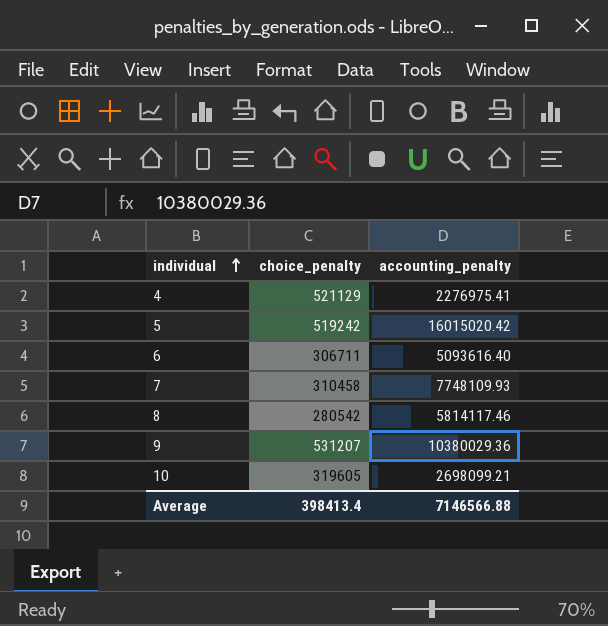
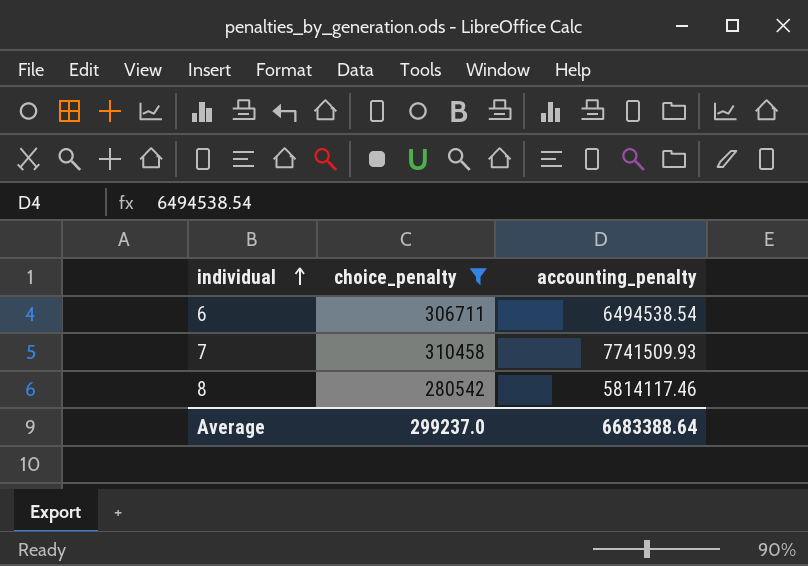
filter: none -> choice_penalty <= 310458
6 | accounting_penalty: 5093616.40 -> 6494538.54
7 | accounting_penalty: 7748109.93 -> 7741509.93
Average | choice_penalty: 398413.4 -> 299237.0
Average | accounting_penalty: 7146566.88 -> 6683388.64

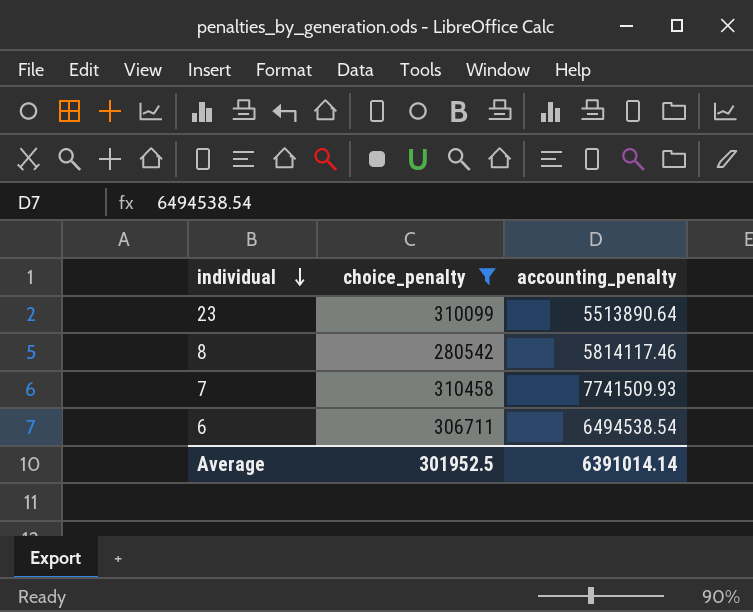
row order: individual ascending -> individual descending
row 23: none -> 310099 | 5513890.64
Average | choice_penalty: 299237.0 -> 301952.5
Average | accounting_penalty: 6683388.64 -> 6391014.14

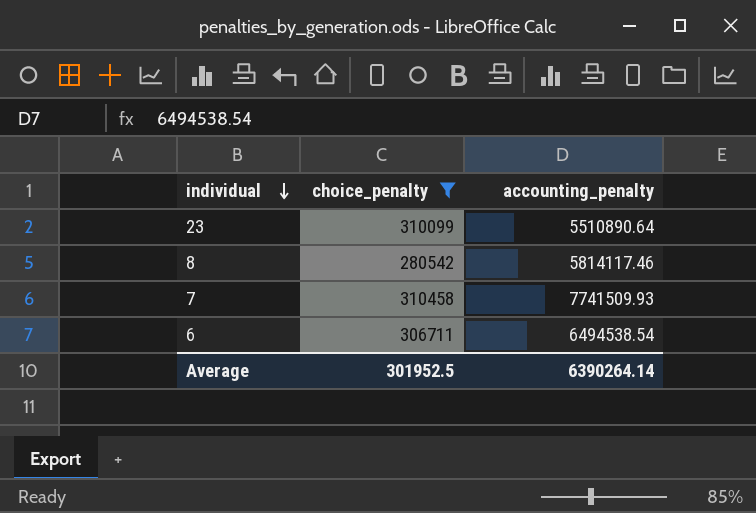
23 | accounting_penalty: 5513890.64 -> 5510890.64
Average | accounting_penalty: 6391014.14 -> 6390264.14

